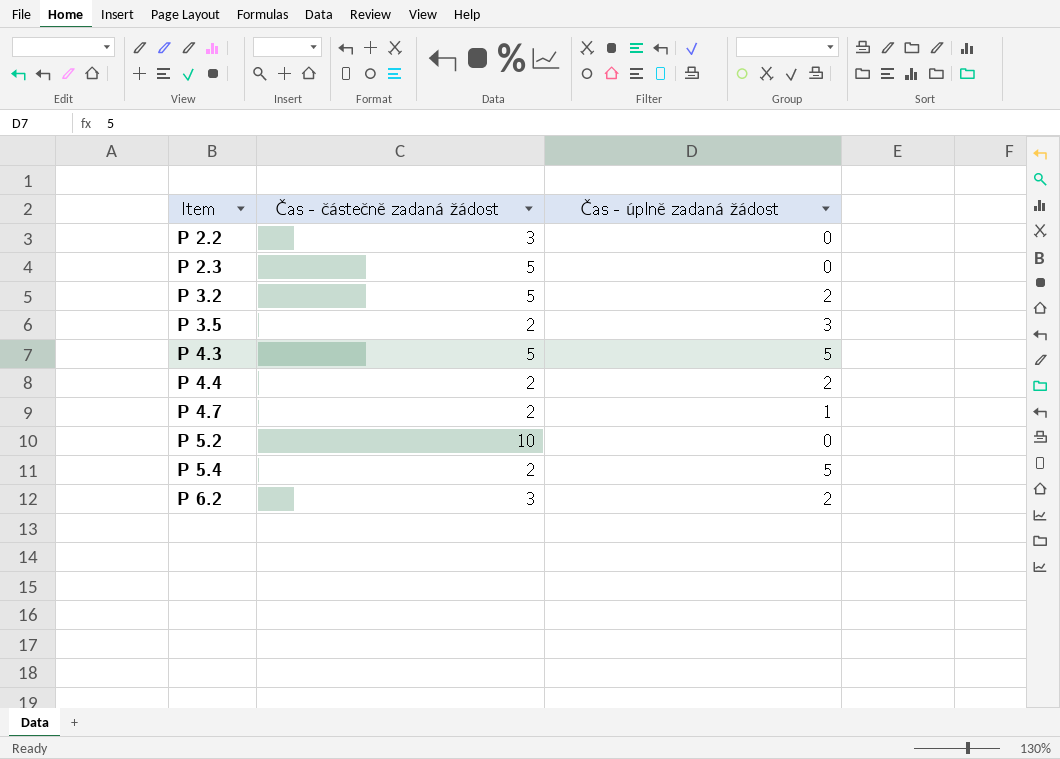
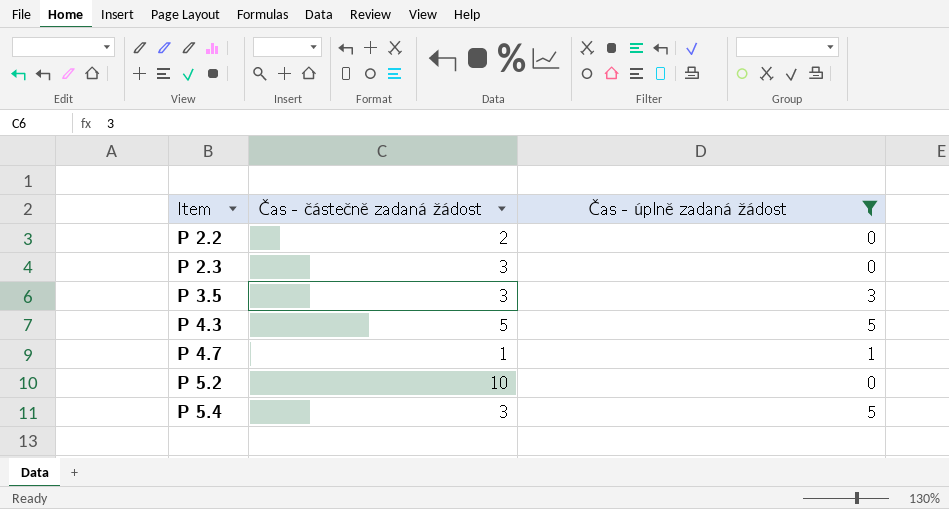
filter: none -> Čas - úplně zadaná žádost != 2
P 2.2 | Čas - částečně zadaná žádost: 3 -> 2
P 2.3 | Čas - částečně zadaná žádost: 5 -> 3
P 3.5 | Čas - částečně zadaná žádost: 2 -> 3
P 4.7 | Čas - částečně zadaná žádost: 2 -> 1
P 5.4 | Čas - částečně zadaná žádost: 2 -> 3

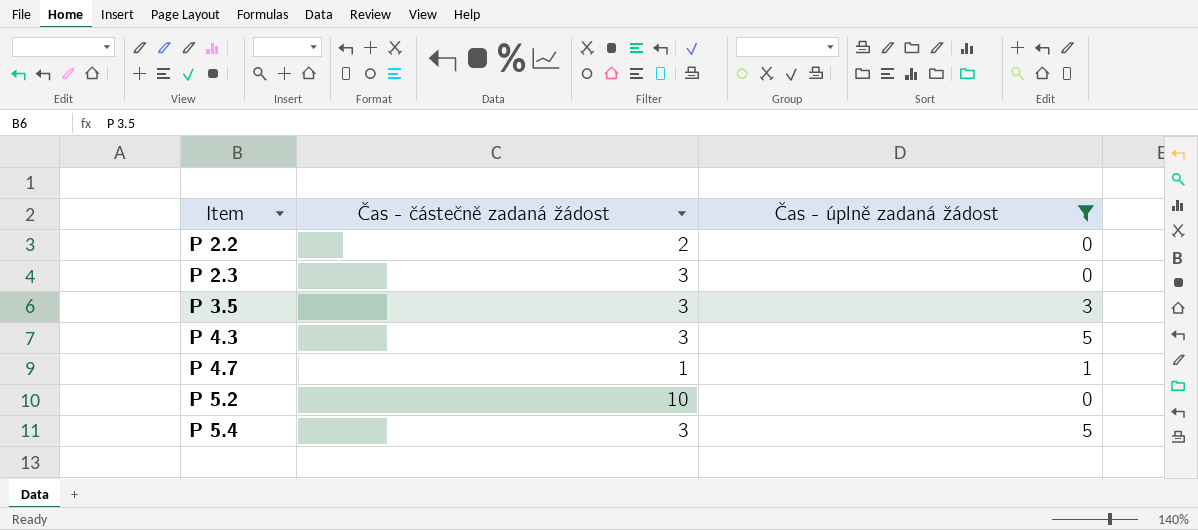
P 4.3 | Čas - částečně zadaná žádost: 5 -> 3

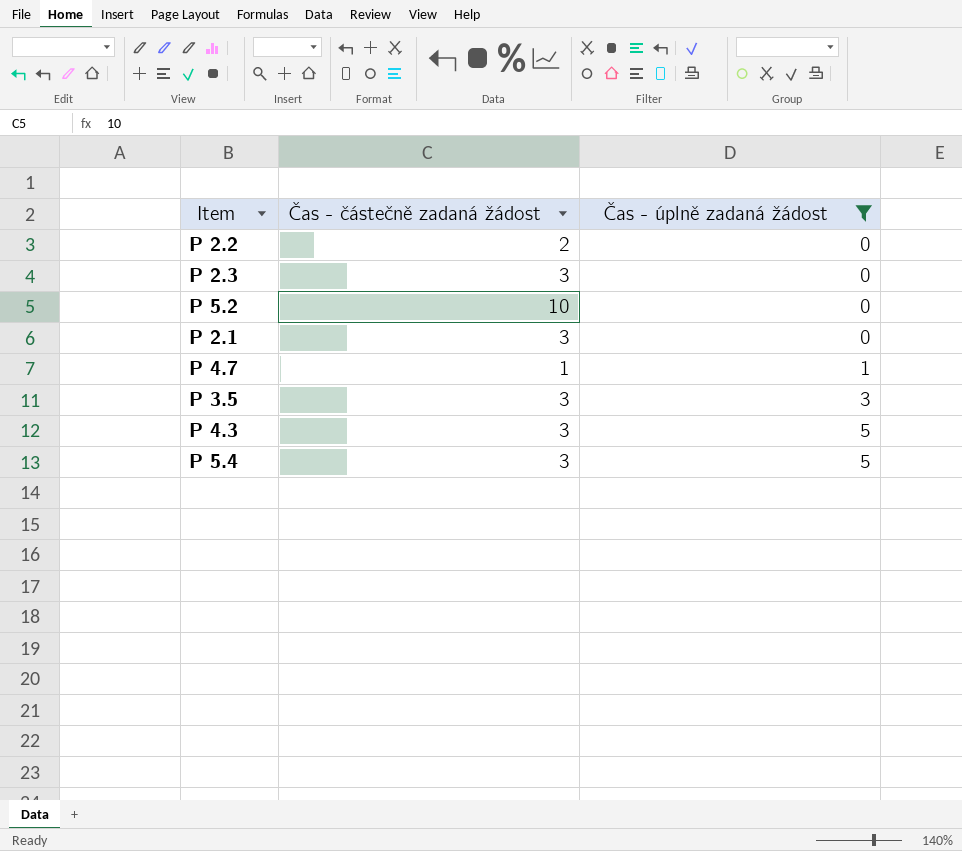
row order: Item ascending -> Čas - úplně zadaná žádost ascending
row P 2.1: none -> 3 | 0

